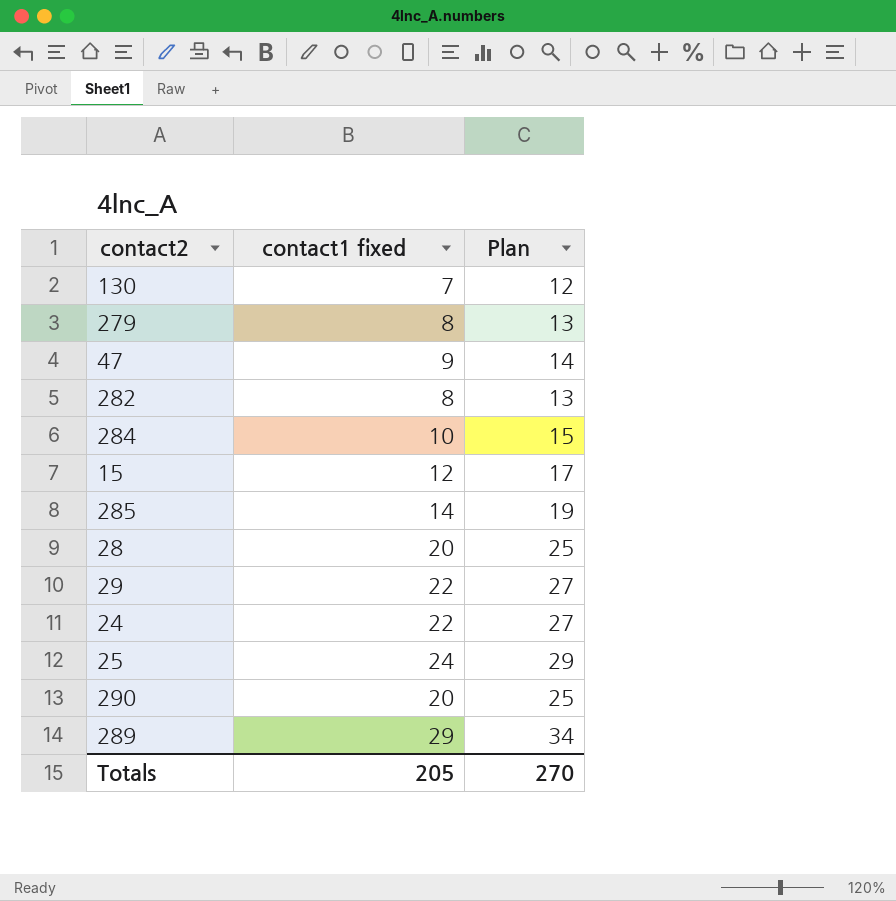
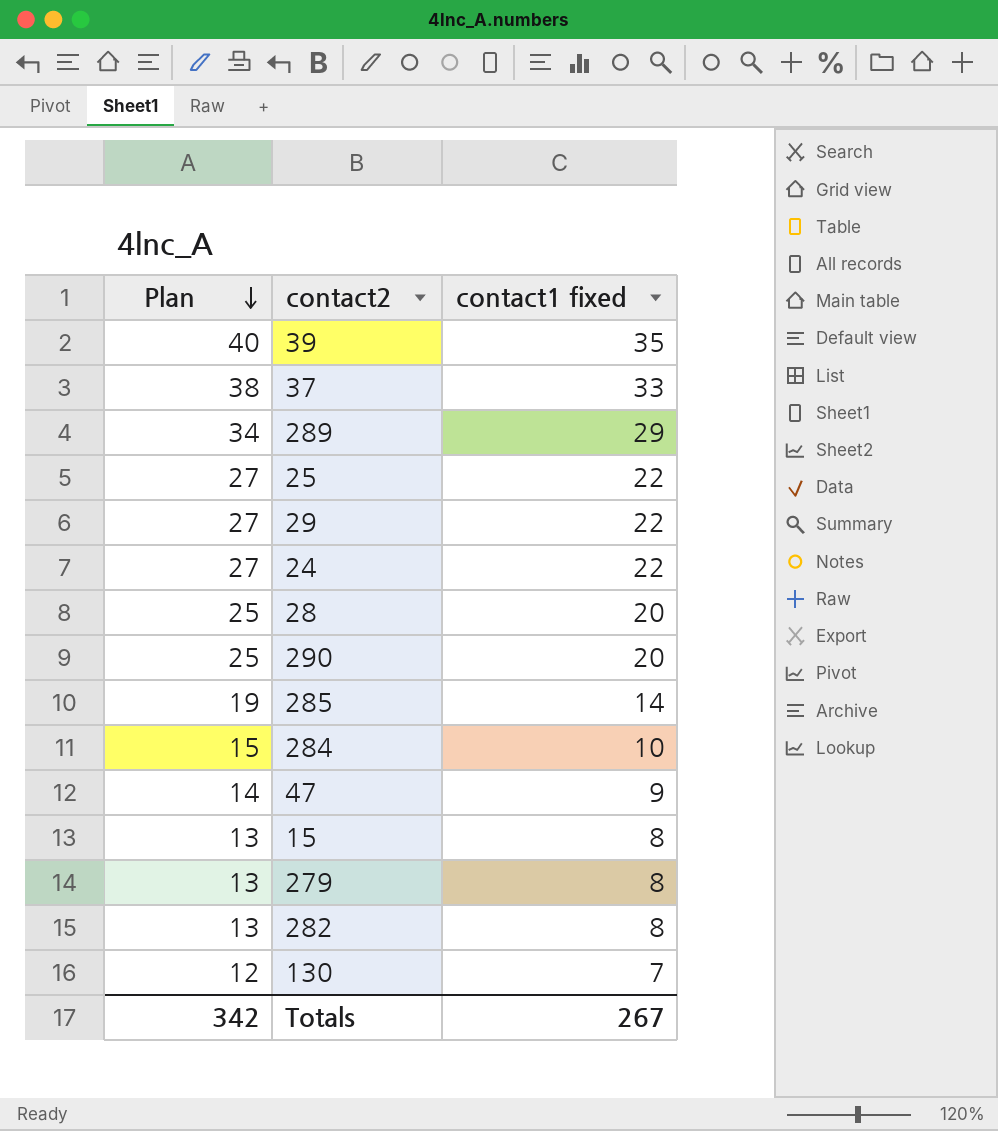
row order: none -> Plan descending
column Plan | position: 3 -> 1
row 39: none -> 40 | 35
row 37: none -> 38 | 33
25 | Plan: 29 -> 27
25 | contact1 fixed: 24 -> 22
15 | Plan: 17 -> 13
15 | contact1 fixed: 12 -> 8
Totals | Plan: 270 -> 342
Totals | contact1 fixed: 205 -> 267

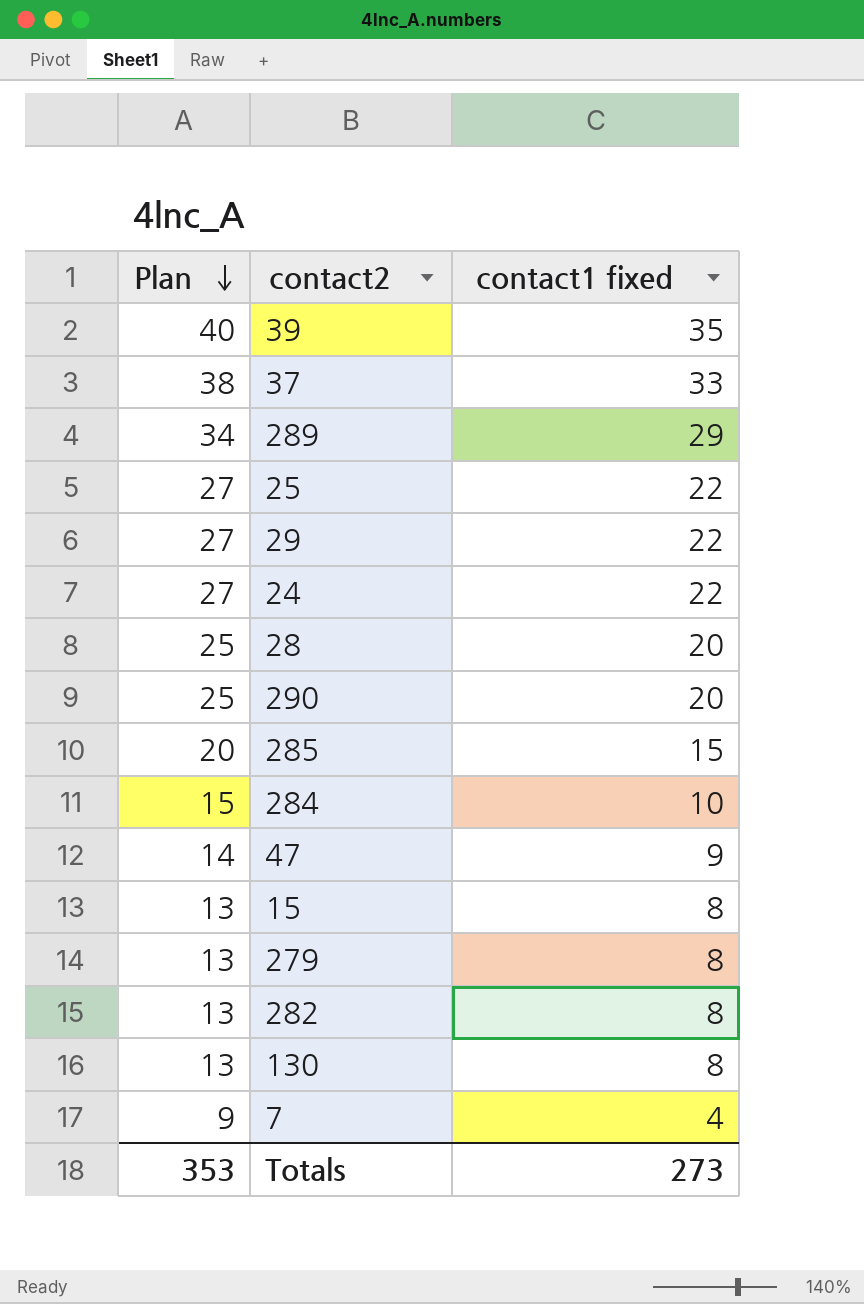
285 | Plan: 19 -> 20
285 | contact1 fixed: 14 -> 15
130 | Plan: 12 -> 13
130 | contact1 fixed: 7 -> 8
row 7: none -> 9 | 4
Totals | Plan: 342 -> 353
Totals | contact1 fixed: 267 -> 273

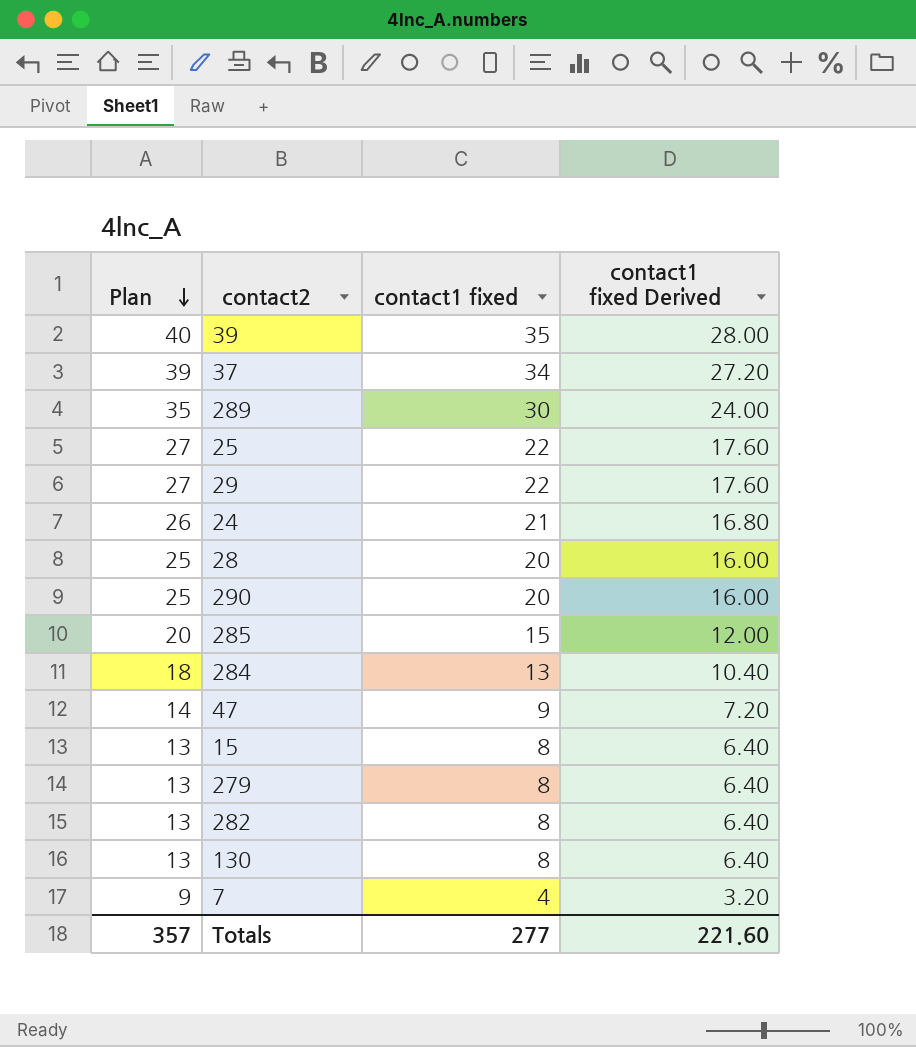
column contact1 fixed Derived | formula: none -> [contact1 fixed] * 0.8
37 | Plan: 38 -> 39
37 | contact1 fixed: 33 -> 34
289 | Plan: 34 -> 35
289 | contact1 fixed: 29 -> 30
24 | Plan: 27 -> 26
24 | contact1 fixed: 22 -> 21
284 | Plan: 15 -> 18
284 | contact1 fixed: 10 -> 13
Totals | Plan: 353 -> 357
Totals | contact1 fixed: 273 -> 277

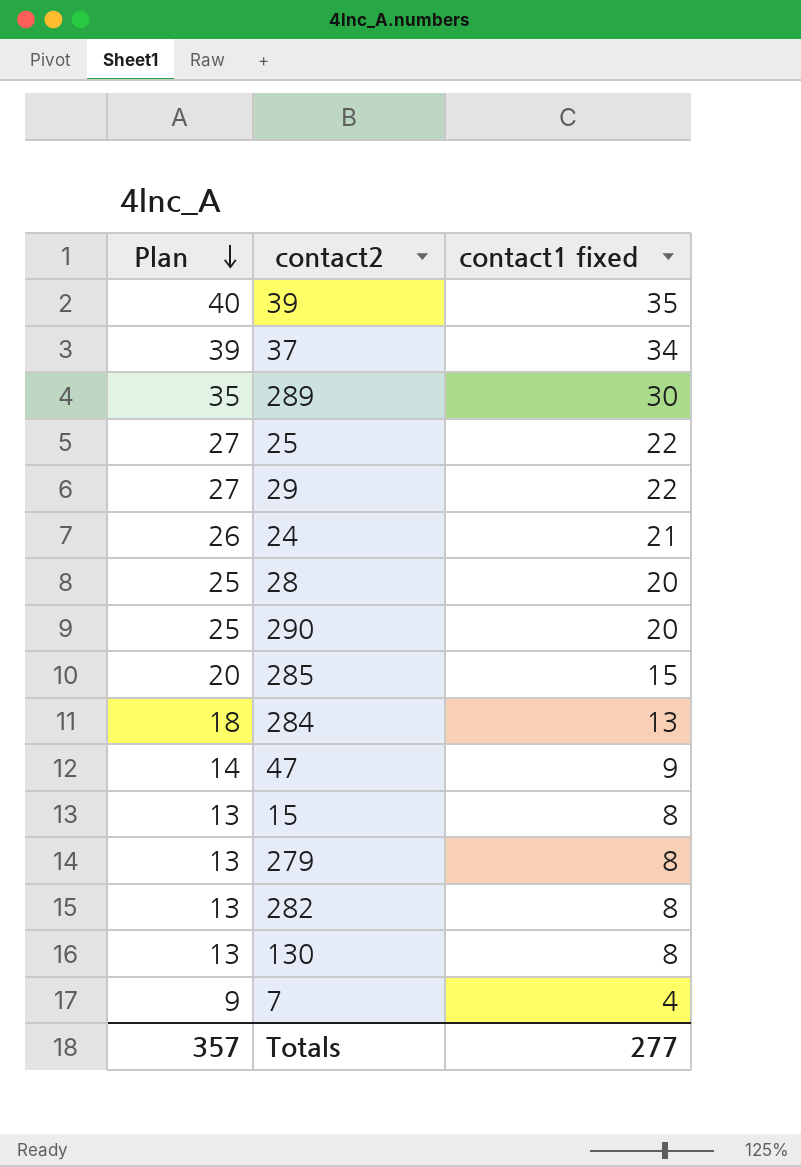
column contact1 fixed Derived | formula: [contact1 fixed] * 0.8 -> none

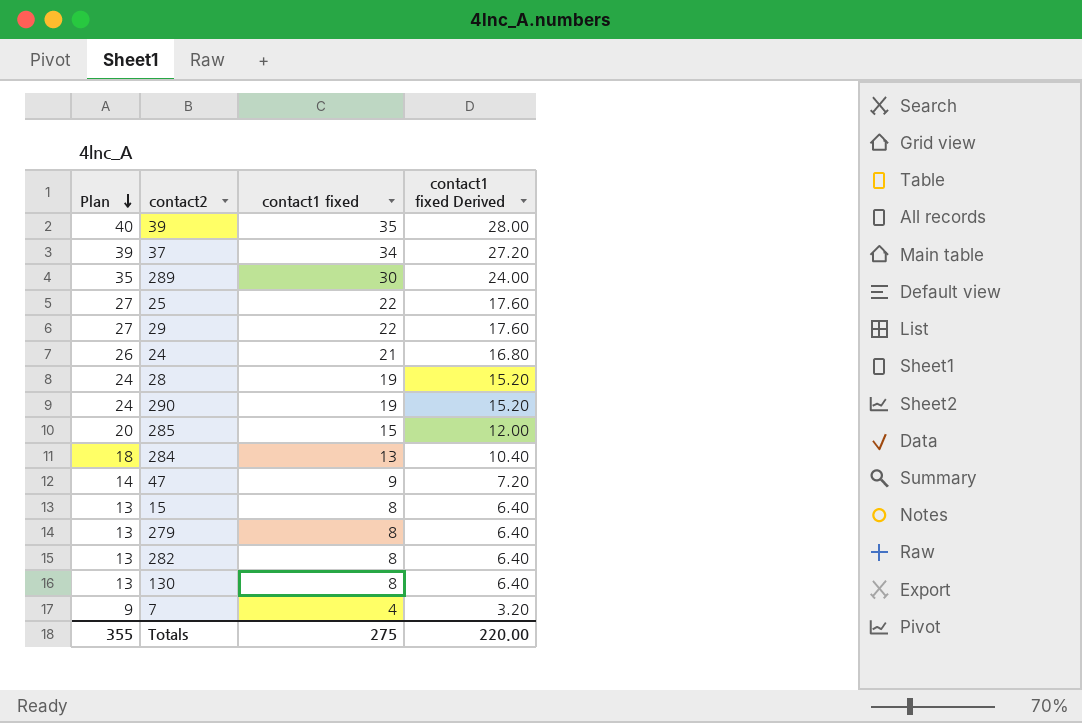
column contact1 fixed Derived | formula: none -> [contact1 fixed] * 0.8
28 | Plan: 25 -> 24
28 | contact1 fixed: 20 -> 19
290 | Plan: 25 -> 24
290 | contact1 fixed: 20 -> 19
Totals | Plan: 357 -> 355
Totals | contact1 fixed: 277 -> 275

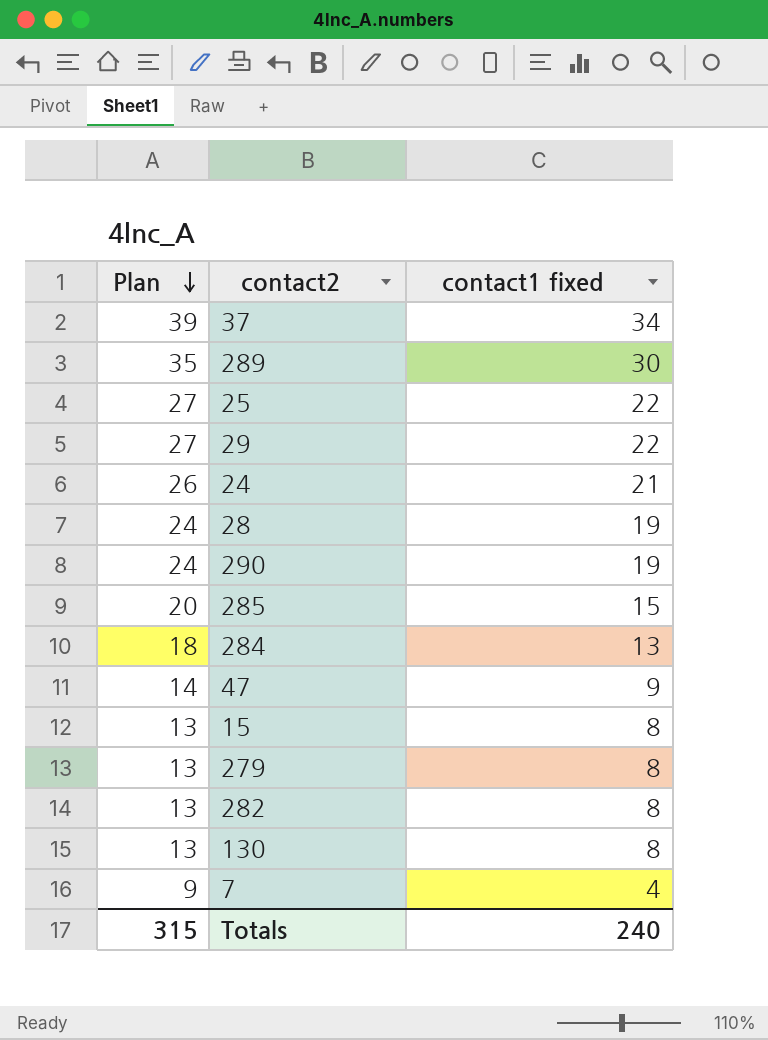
column contact1 fixed Derived | formula: [contact1 fixed] * 0.8 -> none
row 39: 40 | 35 | 28.00 -> none
Totals | Plan: 355 -> 315
Totals | contact1 fixed: 275 -> 240

